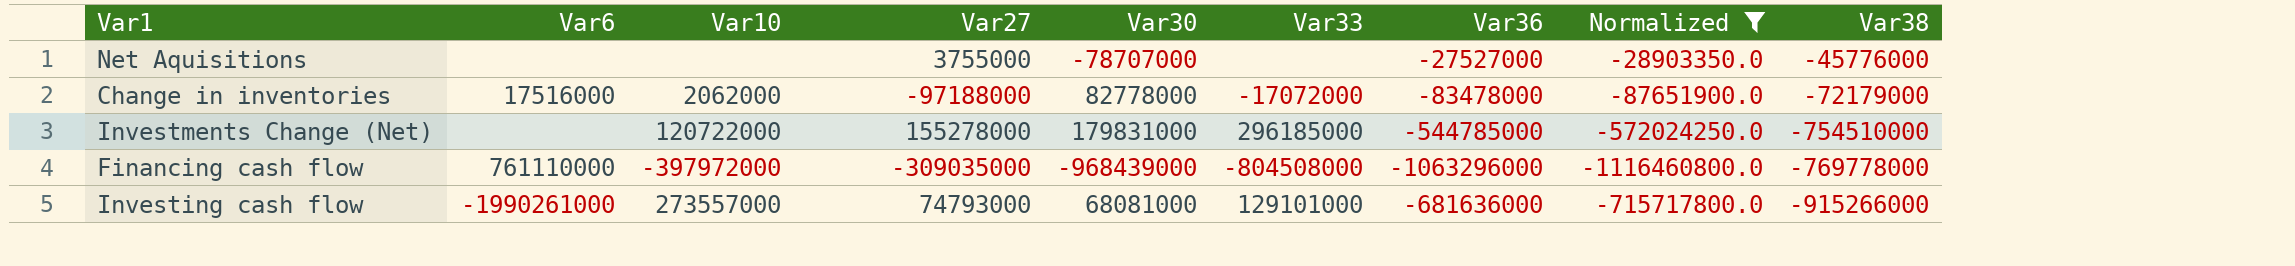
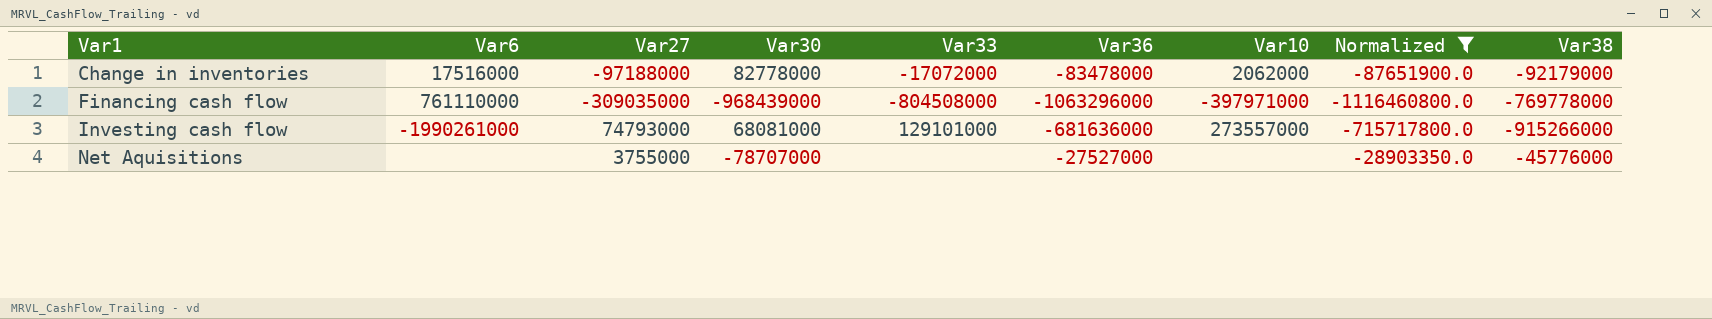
row order: Var38 descending -> Var1 ascending
column Var10 | position: 3 -> 7
row Investments Change (Net): none | 120722000 | 155278000 | 179831000 | 296185000 | -544785000 | -572024250.0 | -754510000 -> none
Change in inventories | Var38: -72179000 -> -92179000
Financing cash flow | Var10: -397972000 -> -397971000

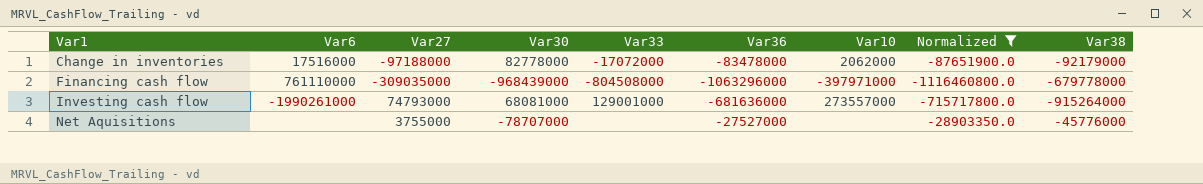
Financing cash flow | Var38: -769778000 -> -679778000
Investing cash flow | Var33: 129101000 -> 129001000
Investing cash flow | Var38: -915266000 -> -915264000

